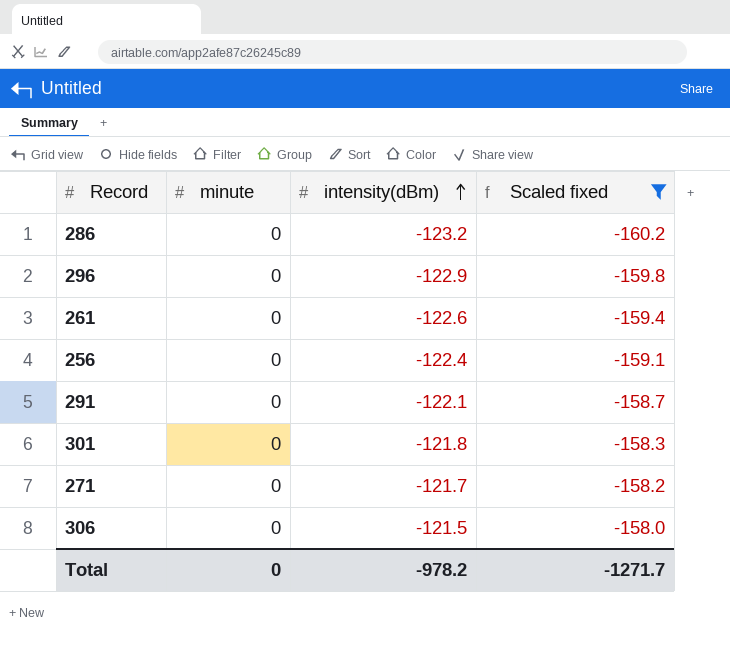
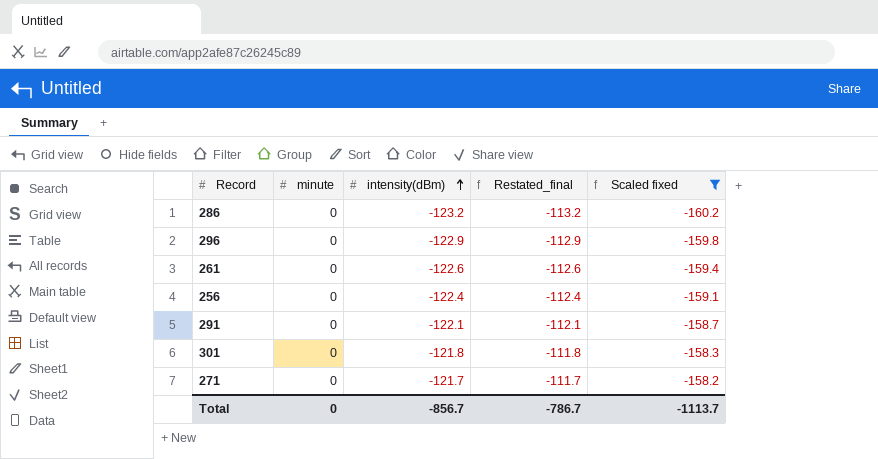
column Restated_final | formula: none -> [intensity(dBm)] + 10
row 306: 0 | -121.5 | -158.0 -> none
Total | intensity(dBm): -978.2 -> -856.7
Total | Scaled fixed: -1271.7 -> -1113.7

